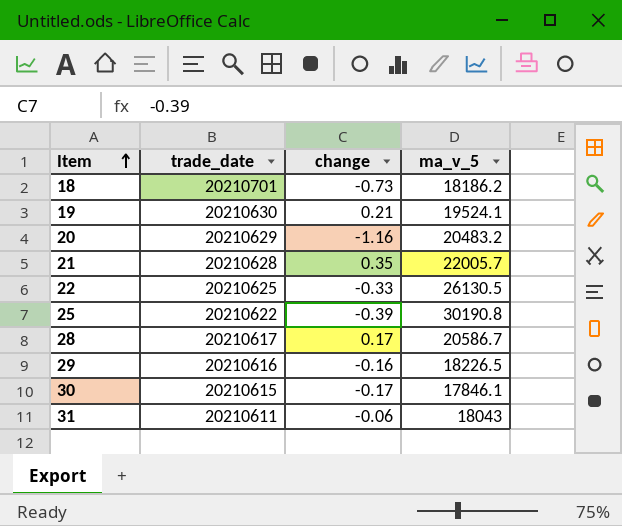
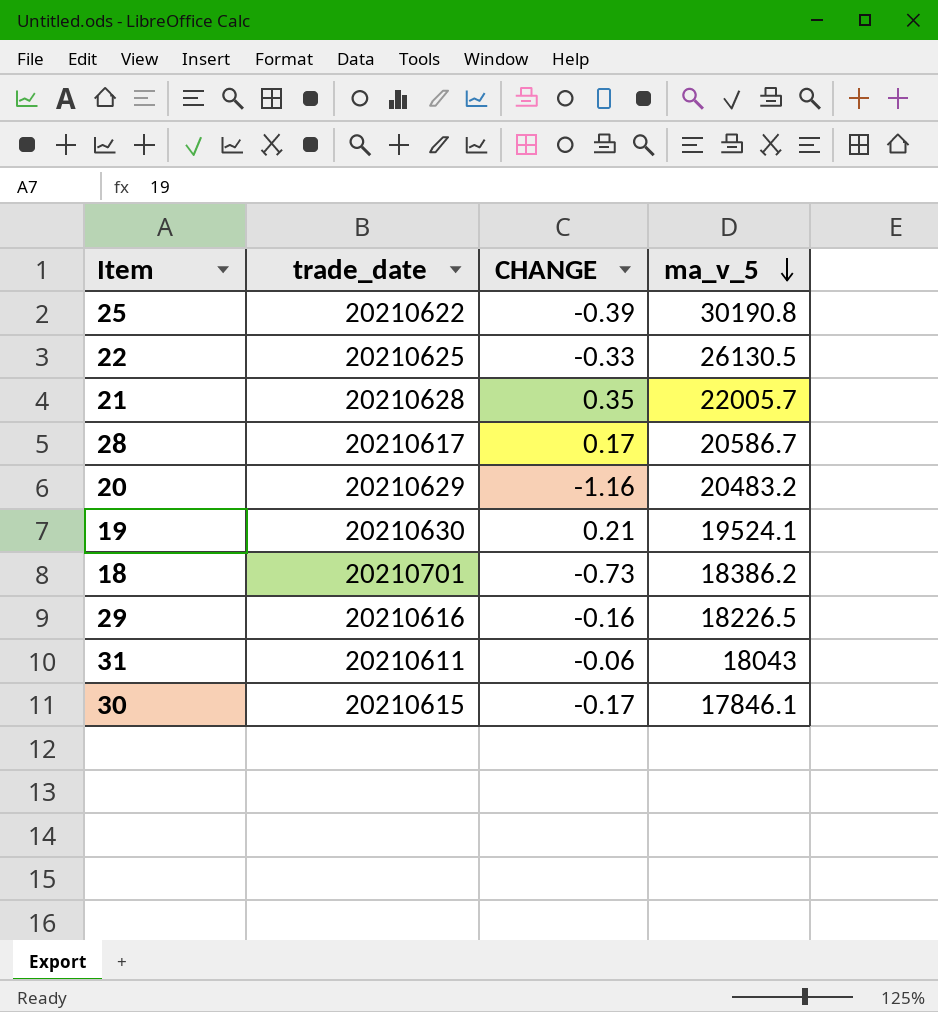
row order: Item ascending -> ma_v_5 descending
column name: change -> CHANGE
18 | ma_v_5: 18186.2 -> 18386.2

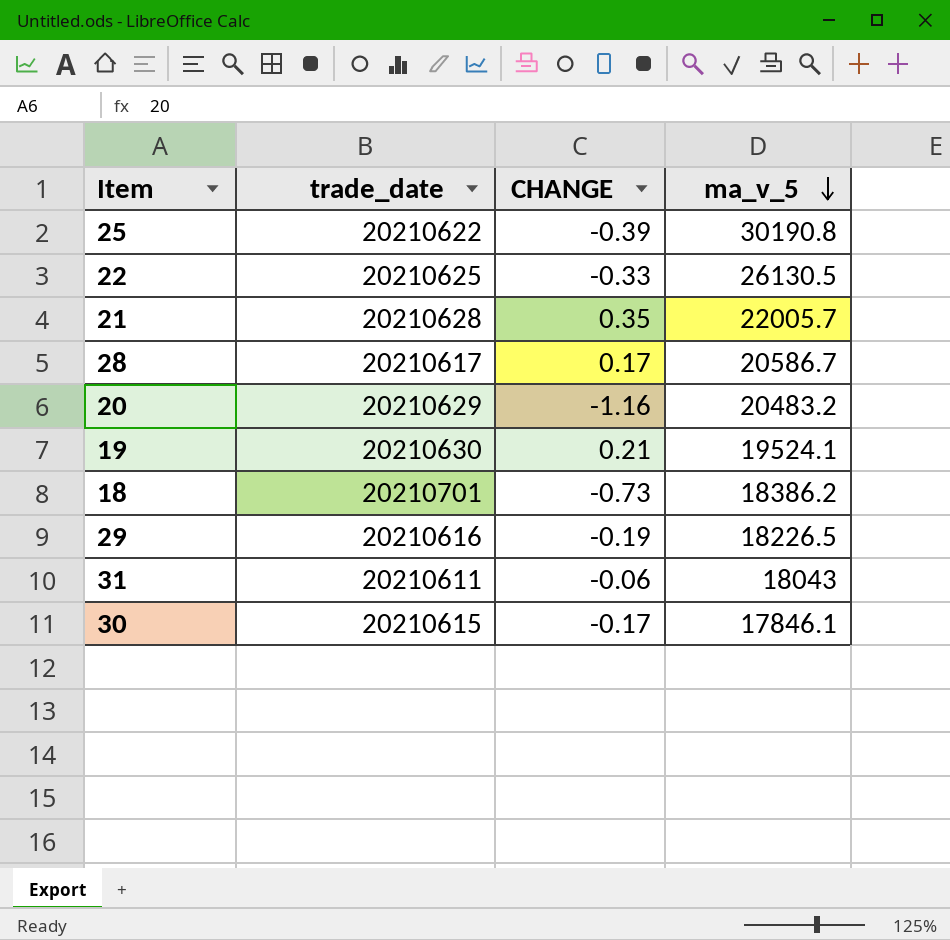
29 | CHANGE: -0.16 -> -0.19

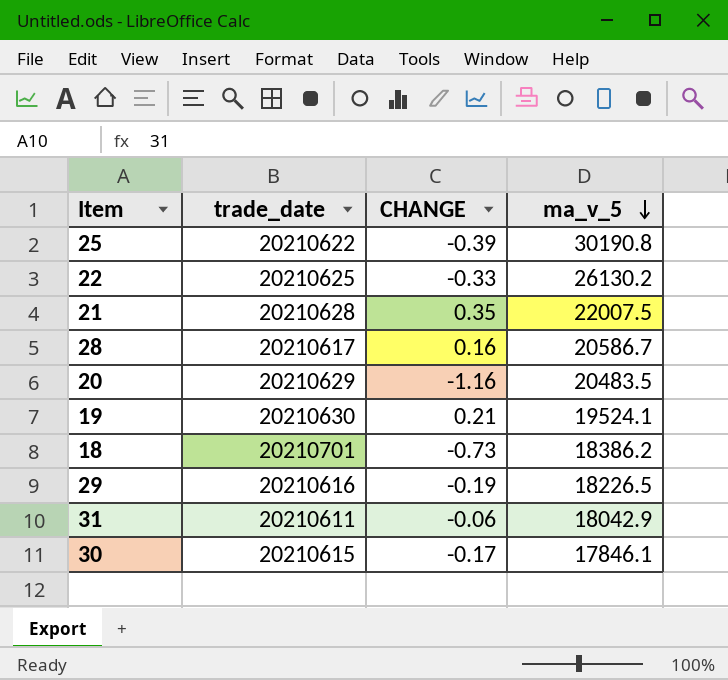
22 | ma_v_5: 26130.5 -> 26130.2
21 | ma_v_5: 22005.7 -> 22007.5
28 | CHANGE: 0.17 -> 0.16
20 | ma_v_5: 20483.2 -> 20483.5
31 | ma_v_5: 18043 -> 18042.9

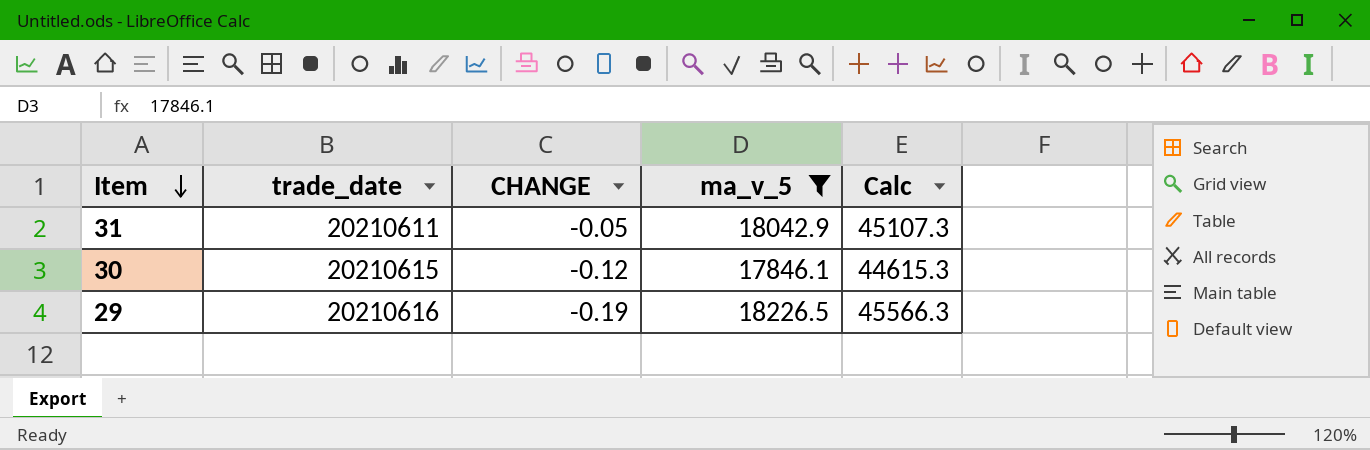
filter: none -> ma_v_5 <= 18226.5
row order: ma_v_5 descending -> Item descending
column Calc | formula: none -> [ma_v_5] * 2.5
31 | CHANGE: -0.06 -> -0.05
30 | CHANGE: -0.17 -> -0.12

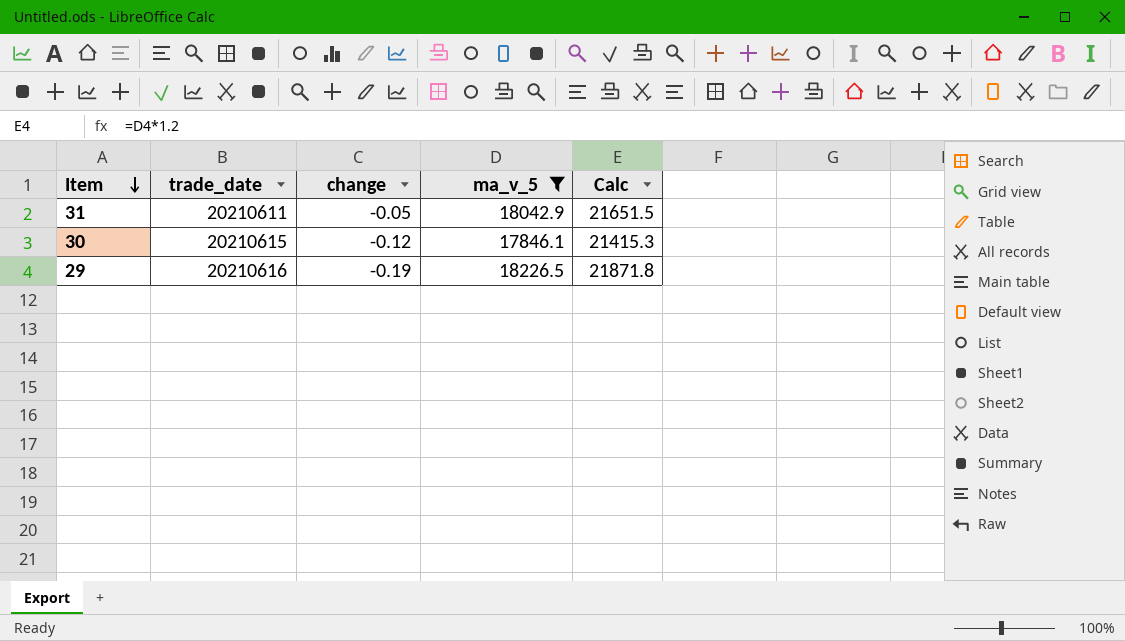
column name: CHANGE -> change
column Calc | formula: [ma_v_5] * 2.5 -> [ma_v_5] * 1.2

